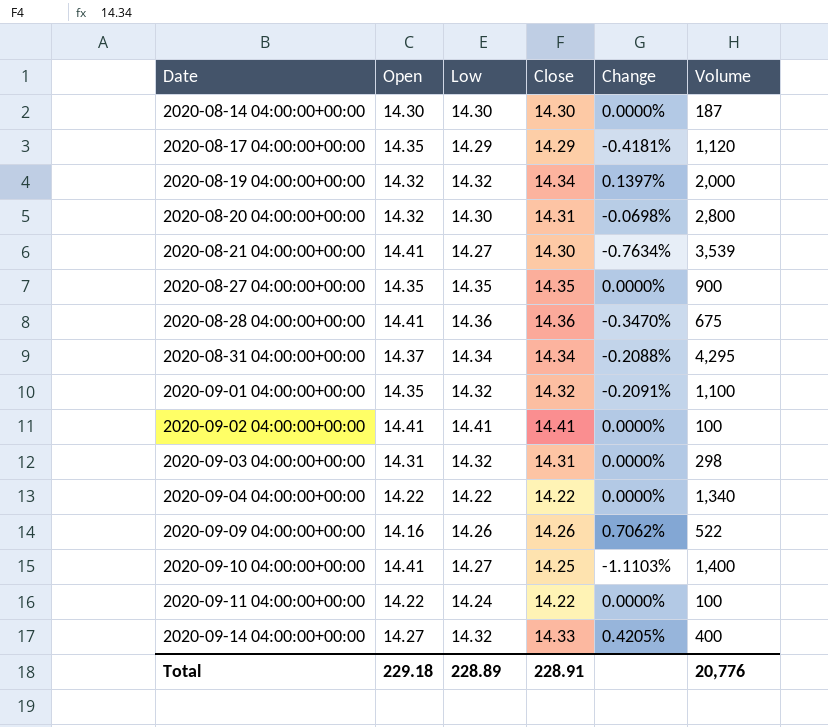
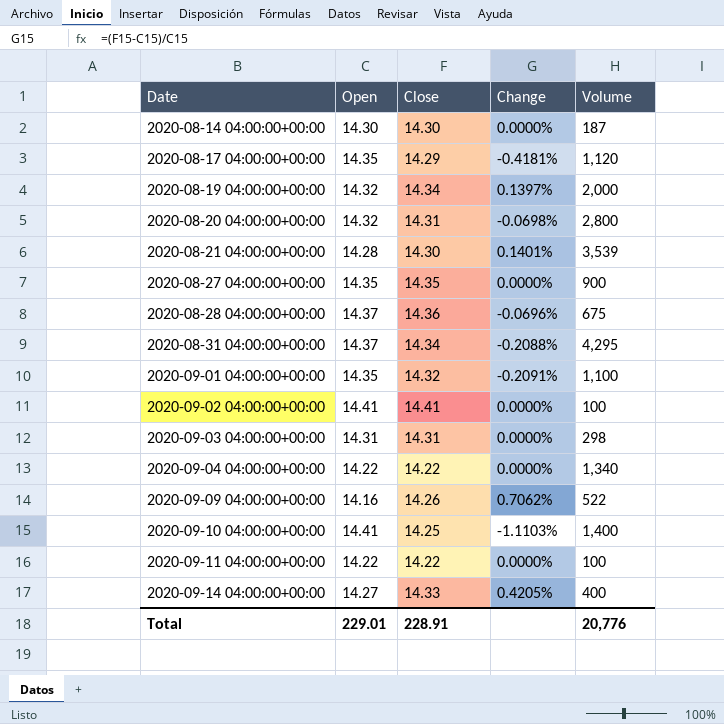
column Low | position: 3 -> none
2020-08-21 04:00:00+00:00 | Open: 14.41 -> 14.28
2020-08-21 04:00:00+00:00 | Change: -0.7634% -> 0.1401%
2020-08-28 04:00:00+00:00 | Open: 14.41 -> 14.37
2020-08-28 04:00:00+00:00 | Change: -0.3470% -> -0.0696%
Total | Open: 229.18 -> 229.01

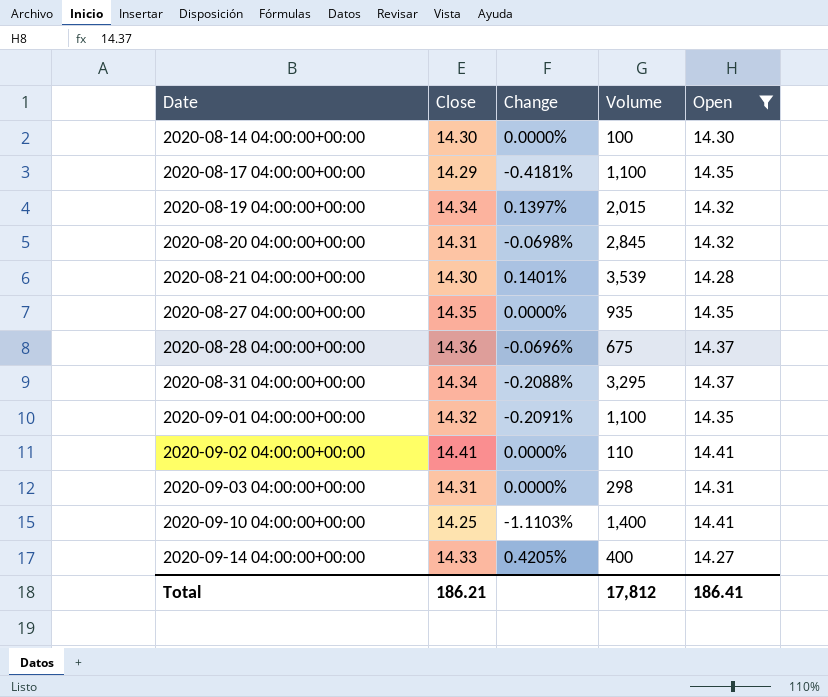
filter: none -> Open >= 14.27
column Open | position: 2 -> 5
2020-08-14 04:00:00+00:00 | Volume: 187 -> 100
2020-08-17 04:00:00+00:00 | Volume: 1,120 -> 1,100
2020-08-19 04:00:00+00:00 | Volume: 2,000 -> 2,015
2020-08-20 04:00:00+00:00 | Volume: 2,800 -> 2,845
2020-08-27 04:00:00+00:00 | Volume: 900 -> 935
2020-08-31 04:00:00+00:00 | Volume: 4,295 -> 3,295
2020-09-02 04:00:00+00:00 | Volume: 100 -> 110
Total | Close: 228.91 -> 186.21
Total | Volume: 20,776 -> 17,812
Total | Open: 229.01 -> 186.41

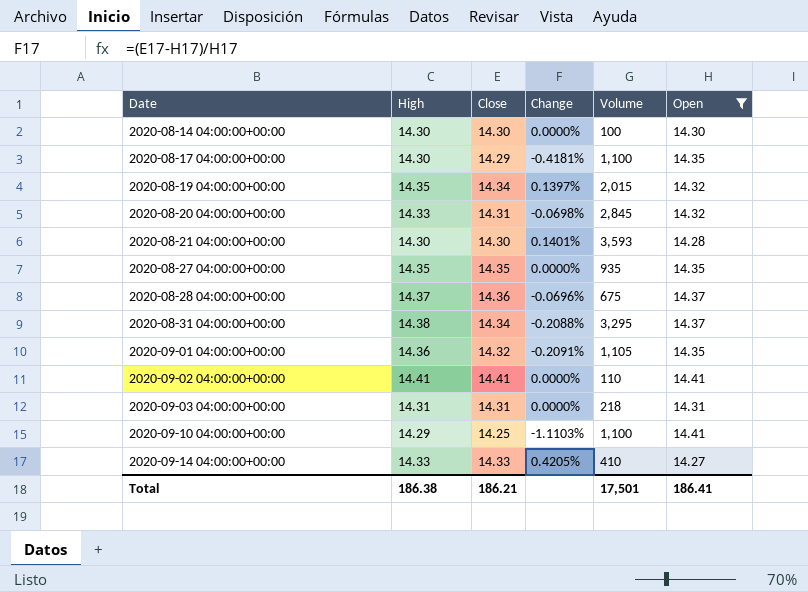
column High | position: none -> 2
2020-08-21 04:00:00+00:00 | Volume: 3,539 -> 3,593
2020-09-01 04:00:00+00:00 | Volume: 1,100 -> 1,105
2020-09-03 04:00:00+00:00 | Volume: 298 -> 218
2020-09-10 04:00:00+00:00 | Volume: 1,400 -> 1,100
2020-09-14 04:00:00+00:00 | Volume: 400 -> 410
Total | Volume: 17,812 -> 17,501

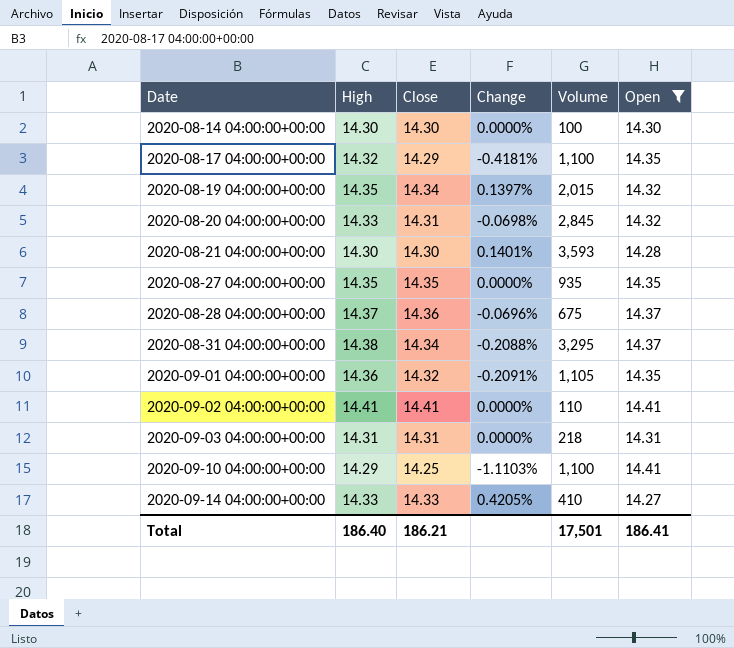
2020-08-17 04:00:00+00:00 | High: 14.30 -> 14.32
Total | High: 186.38 -> 186.40

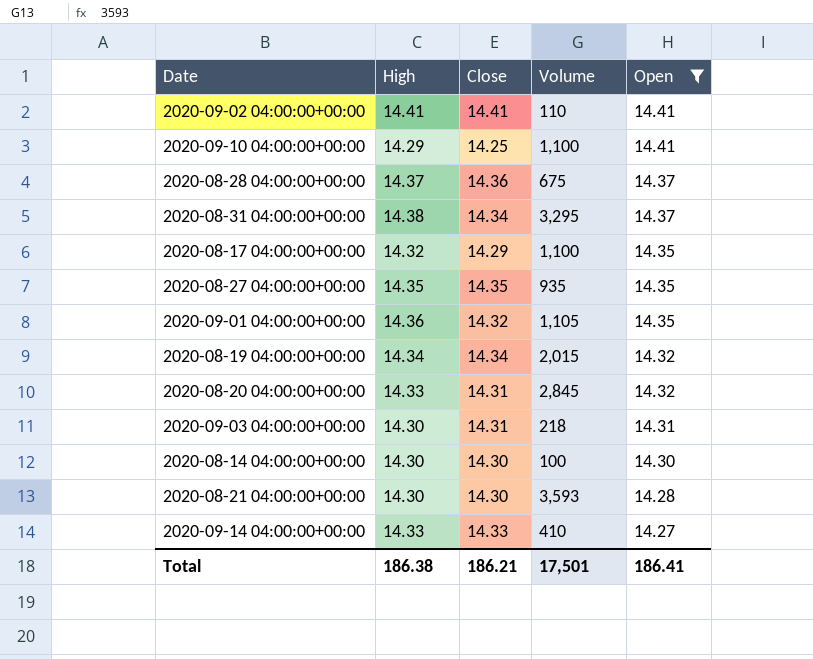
row order: Date ascending -> Open descending
column Change | formula: ([Close] - [Open]) / [Open] -> none
2020-08-19 04:00:00+00:00 | High: 14.35 -> 14.34
2020-09-03 04:00:00+00:00 | High: 14.31 -> 14.30
Total | High: 186.40 -> 186.38

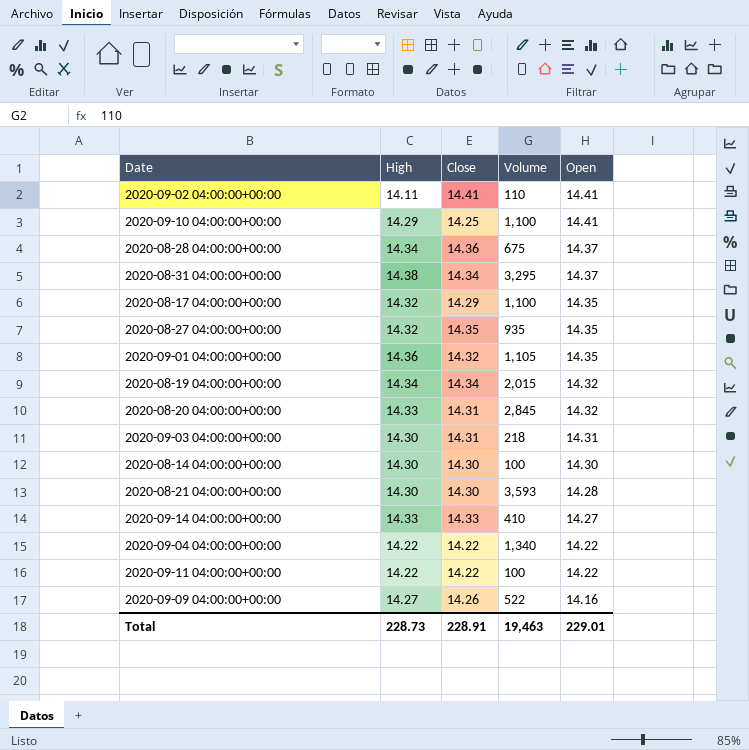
filter: Open >= 14.27 -> none
2020-09-02 04:00:00+00:00 | High: 14.41 -> 14.11
2020-08-28 04:00:00+00:00 | High: 14.37 -> 14.34
2020-08-27 04:00:00+00:00 | High: 14.35 -> 14.32
Total | High: 186.38 -> 228.73
Total | Close: 186.21 -> 228.91
Total | Volume: 17,501 -> 19,463
Total | Open: 186.41 -> 229.01

